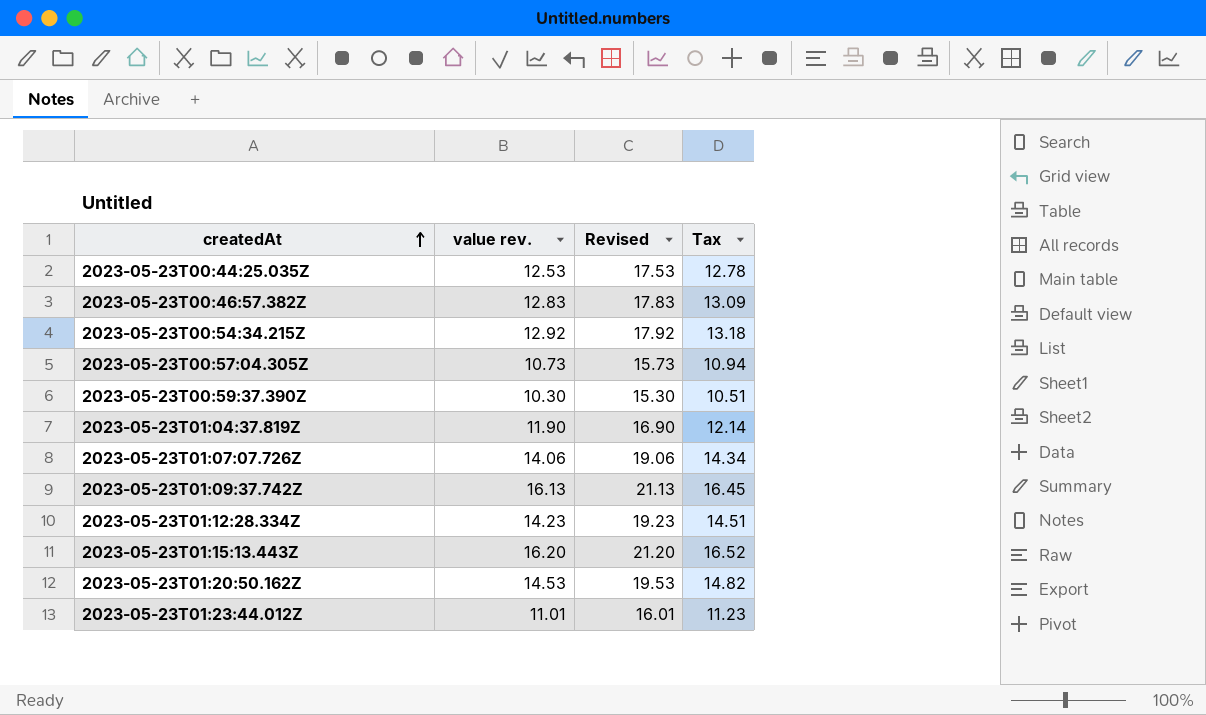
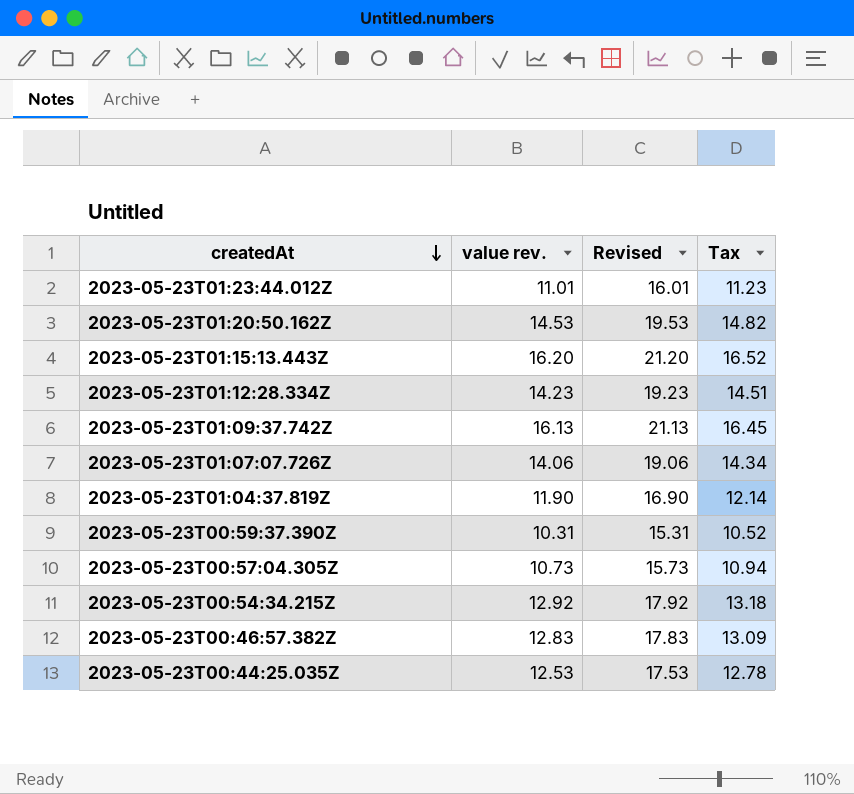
row order: createdAt ascending -> createdAt descending
2023-05-23T00:59:37.390Z | value rev.: 10.30 -> 10.31
2023-05-23T00:59:37.390Z | Revised: 15.30 -> 15.31
2023-05-23T00:59:37.390Z | Tax: 10.51 -> 10.52

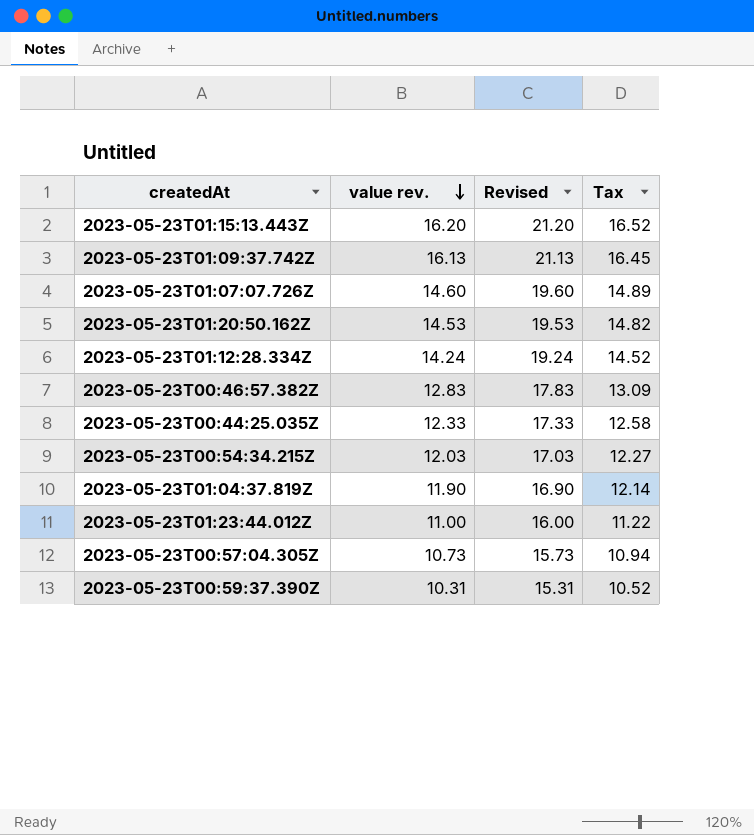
row order: createdAt descending -> value rev. descending
2023-05-23T01:07:07.726Z | value rev.: 14.06 -> 14.60
2023-05-23T01:07:07.726Z | Revised: 19.06 -> 19.60
2023-05-23T01:07:07.726Z | Tax: 14.34 -> 14.89
2023-05-23T01:12:28.334Z | value rev.: 14.23 -> 14.24
2023-05-23T01:12:28.334Z | Revised: 19.23 -> 19.24
2023-05-23T01:12:28.334Z | Tax: 14.51 -> 14.52
2023-05-23T00:44:25.035Z | value rev.: 12.53 -> 12.33
2023-05-23T00:44:25.035Z | Revised: 17.53 -> 17.33
2023-05-23T00:44:25.035Z | Tax: 12.78 -> 12.58
2023-05-23T00:54:34.215Z | value rev.: 12.92 -> 12.03
2023-05-23T00:54:34.215Z | Revised: 17.92 -> 17.03
2023-05-23T00:54:34.215Z | Tax: 13.18 -> 12.27
2023-05-23T01:23:44.012Z | value rev.: 11.01 -> 11.00
2023-05-23T01:23:44.012Z | Revised: 16.01 -> 16.00
2023-05-23T01:23:44.012Z | Tax: 11.23 -> 11.22

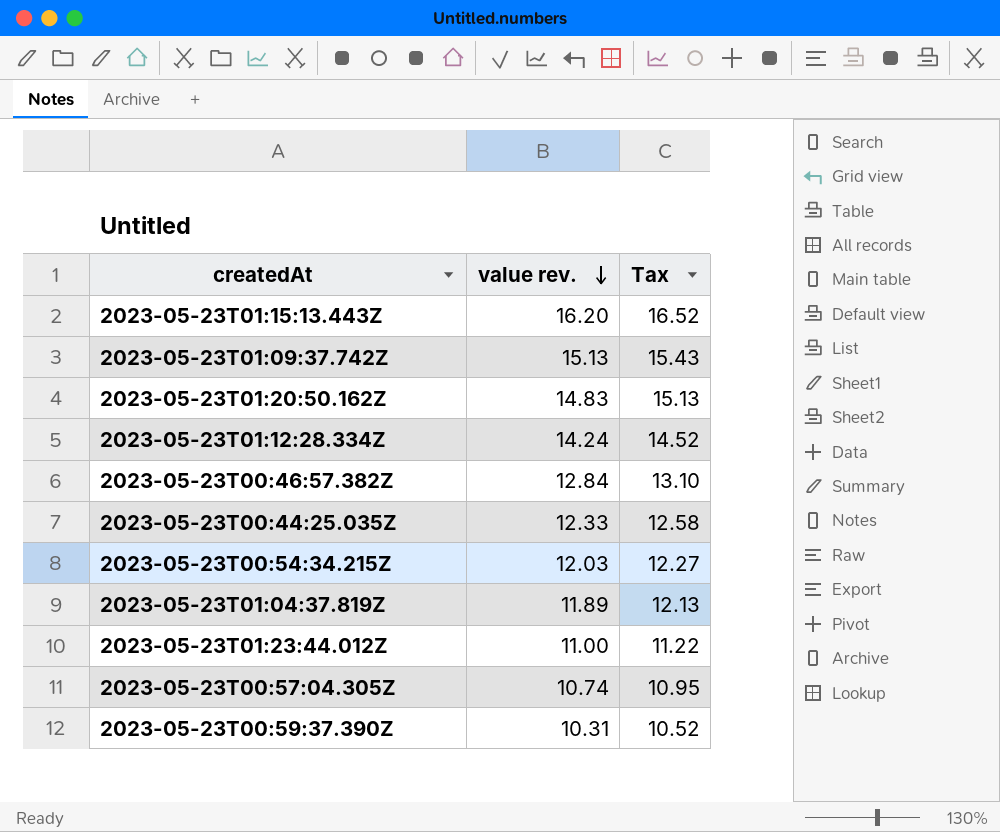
column Revised | formula: [value rev.] + 5 -> none
row 2023-05-23T01:07:07.726Z: 14.60 | 19.60 | 14.89 -> none
2023-05-23T01:09:37.742Z | value rev.: 16.13 -> 15.13
2023-05-23T01:09:37.742Z | Tax: 16.45 -> 15.43
2023-05-23T01:20:50.162Z | value rev.: 14.53 -> 14.83
2023-05-23T01:20:50.162Z | Tax: 14.82 -> 15.13
2023-05-23T00:46:57.382Z | value rev.: 12.83 -> 12.84
2023-05-23T00:46:57.382Z | Tax: 13.09 -> 13.10
2023-05-23T01:04:37.819Z | value rev.: 11.90 -> 11.89
2023-05-23T01:04:37.819Z | Tax: 12.14 -> 12.13
2023-05-23T00:57:04.305Z | value rev.: 10.73 -> 10.74
2023-05-23T00:57:04.305Z | Tax: 10.94 -> 10.95

